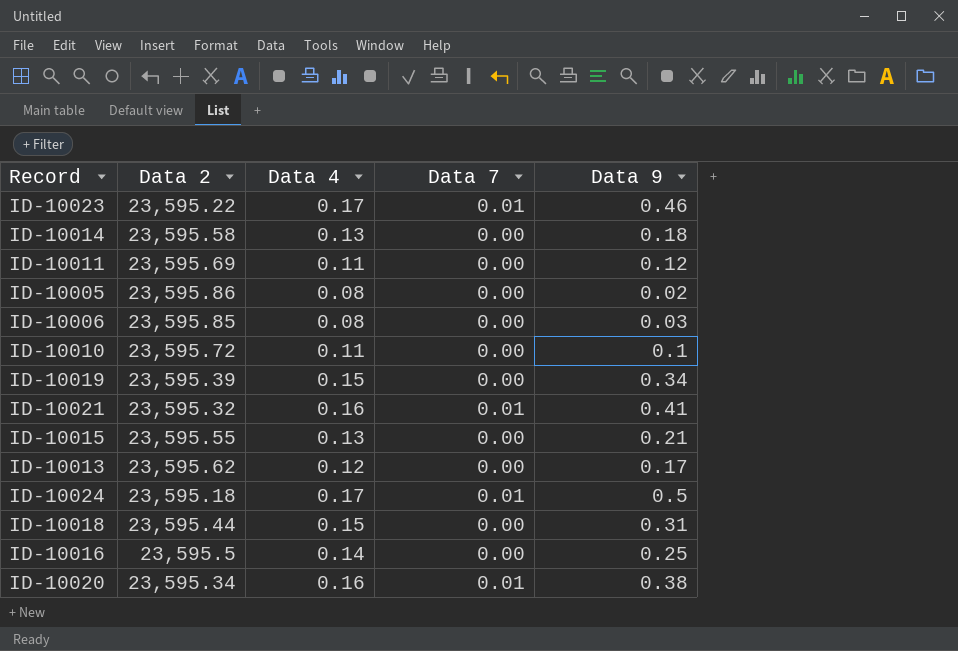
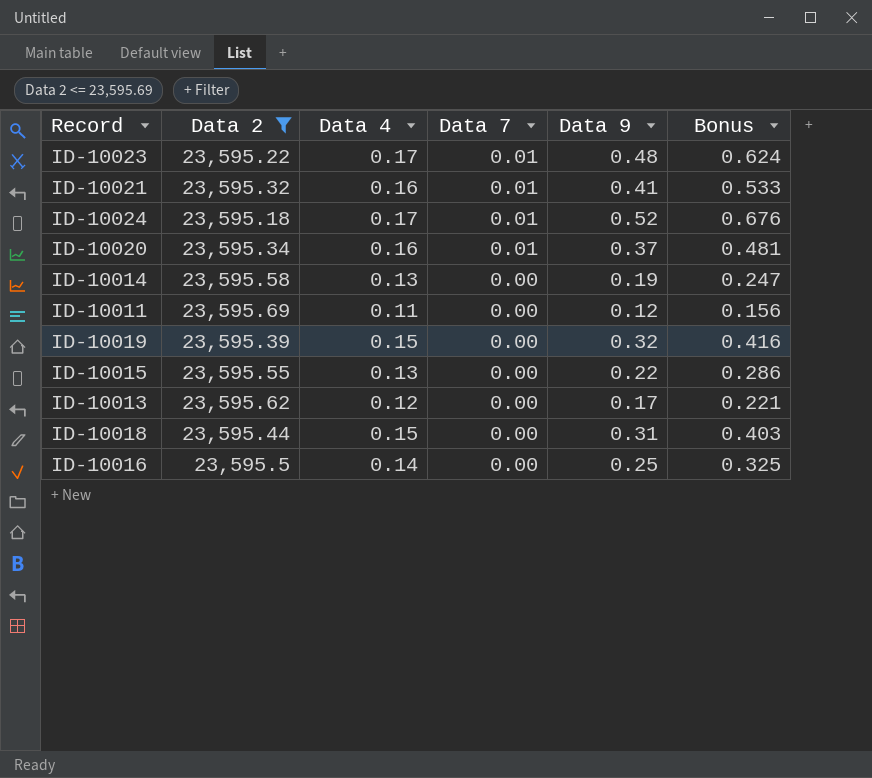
filter: none -> Data 2 <= 23,595.69
row order: none -> Data 7 descending
column Bonus | formula: none -> [Data 9] * 1.3
ID-10023 | Data 9: 0.46 -> 0.48
ID-10024 | Data 9: 0.5 -> 0.52
ID-10020 | Data 9: 0.38 -> 0.37
ID-10014 | Data 9: 0.18 -> 0.19
ID-10019 | Data 9: 0.34 -> 0.32
ID-10015 | Data 9: 0.21 -> 0.22

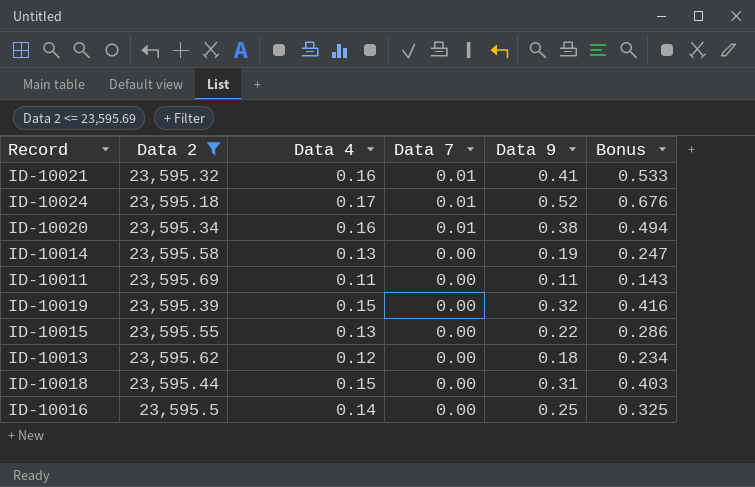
row ID-10023: 23,595.22 | 0.17 | 0.01 | 0.48 | 0.624 -> none
ID-10020 | Data 9: 0.37 -> 0.38
ID-10020 | Bonus: 0.481 -> 0.494
ID-10011 | Data 9: 0.12 -> 0.11
ID-10011 | Bonus: 0.156 -> 0.143
ID-10013 | Data 9: 0.17 -> 0.18
ID-10013 | Bonus: 0.221 -> 0.234

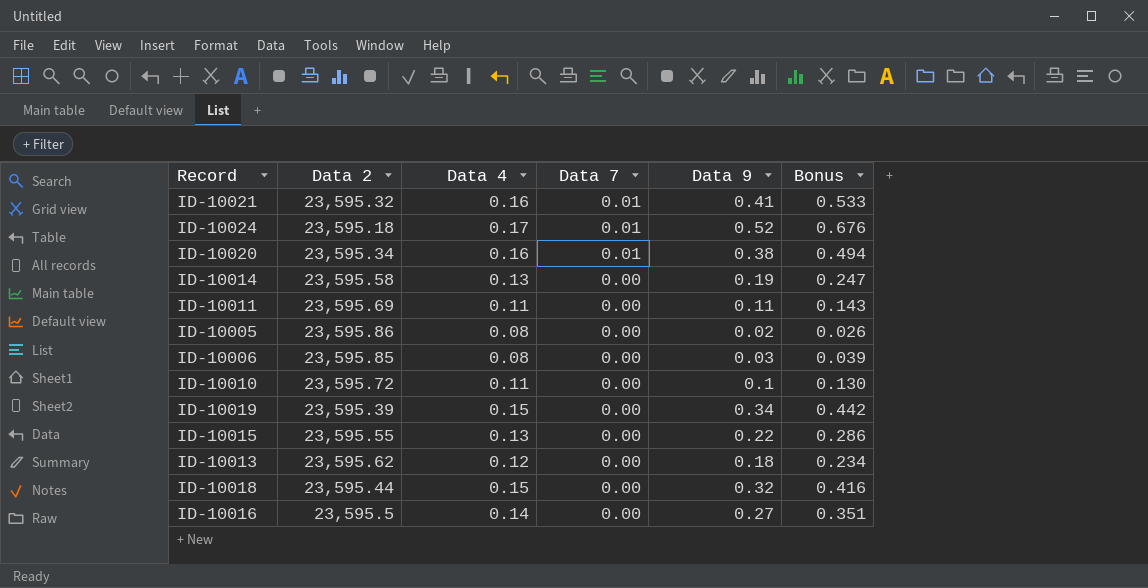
filter: Data 2 <= 23,595.69 -> none
ID-10019 | Data 9: 0.32 -> 0.34
ID-10019 | Bonus: 0.416 -> 0.442
ID-10018 | Data 9: 0.31 -> 0.32
ID-10018 | Bonus: 0.403 -> 0.416
ID-10016 | Data 9: 0.25 -> 0.27
ID-10016 | Bonus: 0.325 -> 0.351

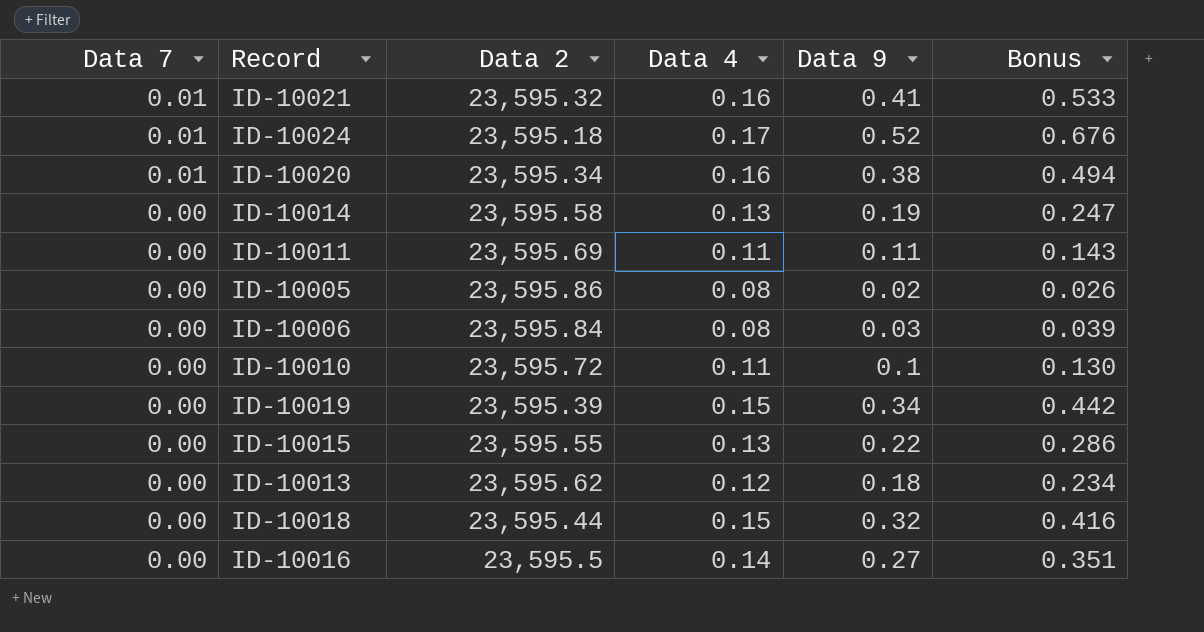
column Data 7 | position: 4 -> 1
ID-10006 | Data 2: 23,595.85 -> 23,595.84

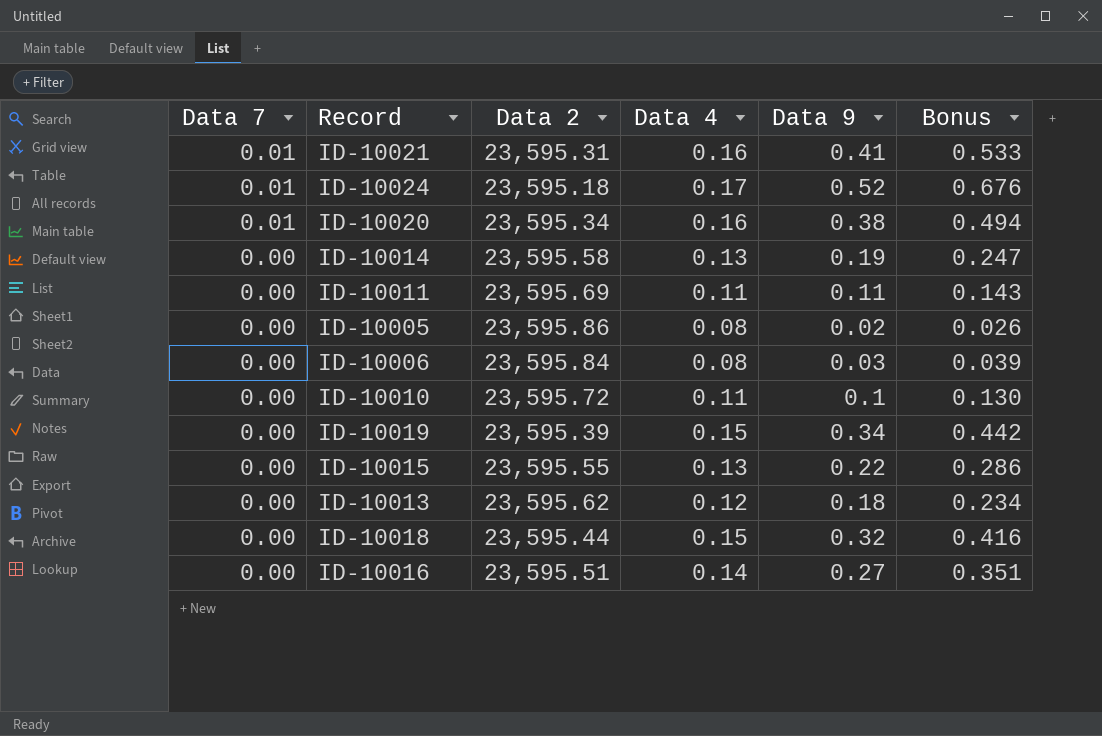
ID-10021 | Data 2: 23,595.32 -> 23,595.31
ID-10016 | Data 2: 23,595.5 -> 23,595.51

